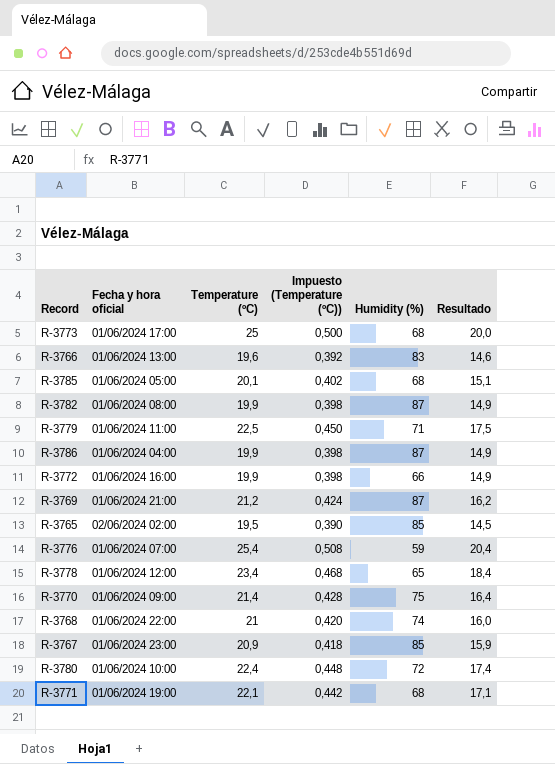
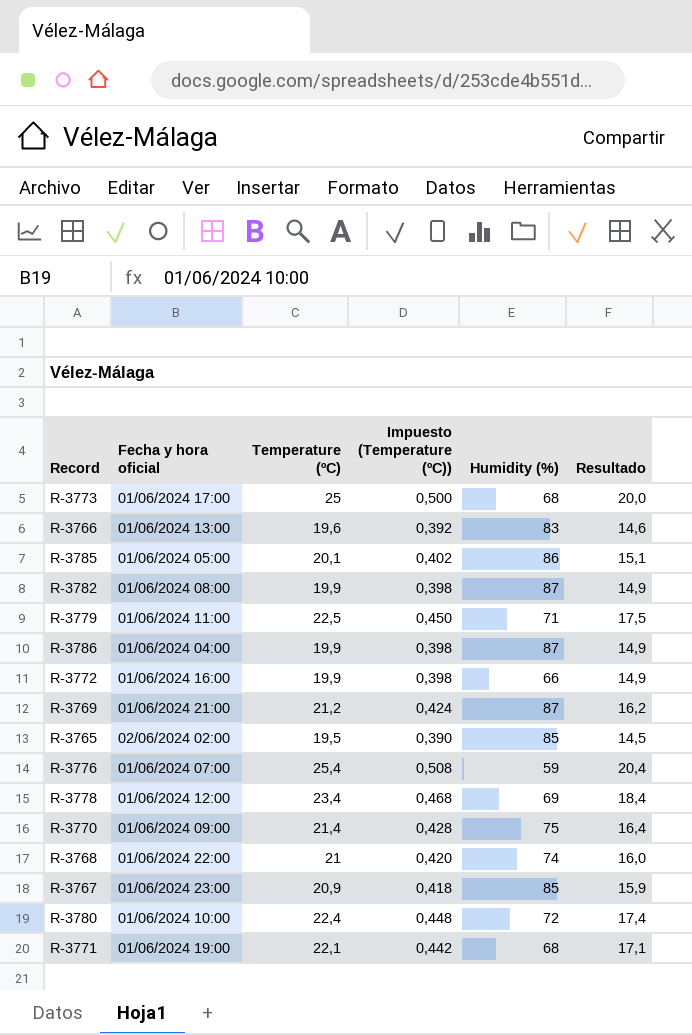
R-3785 | Humidity (%): 68 -> 86
R-3778 | Humidity (%): 65 -> 69

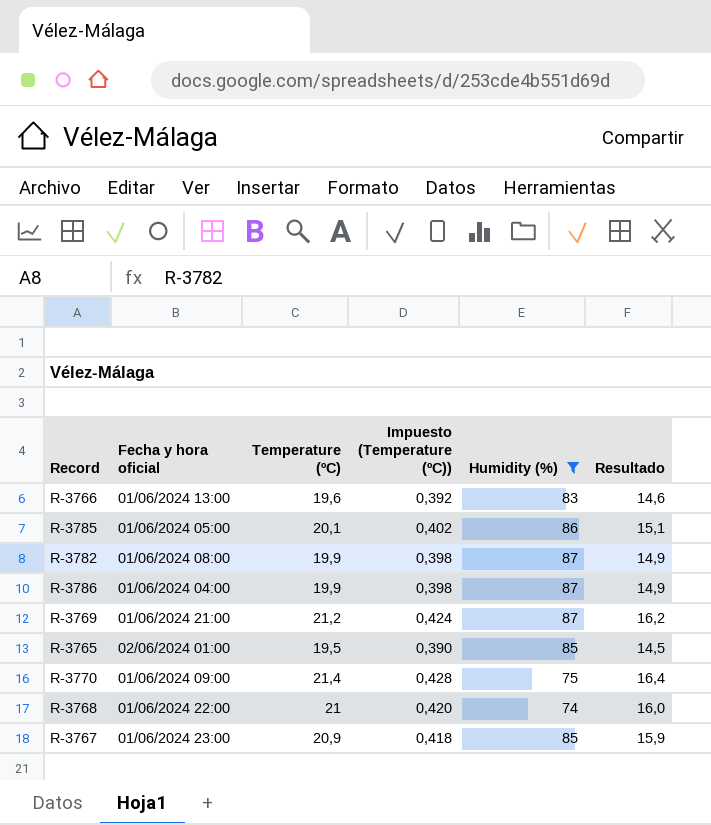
filter: none -> Humidity (%) >= 74
R-3765 | Fecha y hora oficial: 02/06/2024 02:00 -> 02/06/2024 01:00

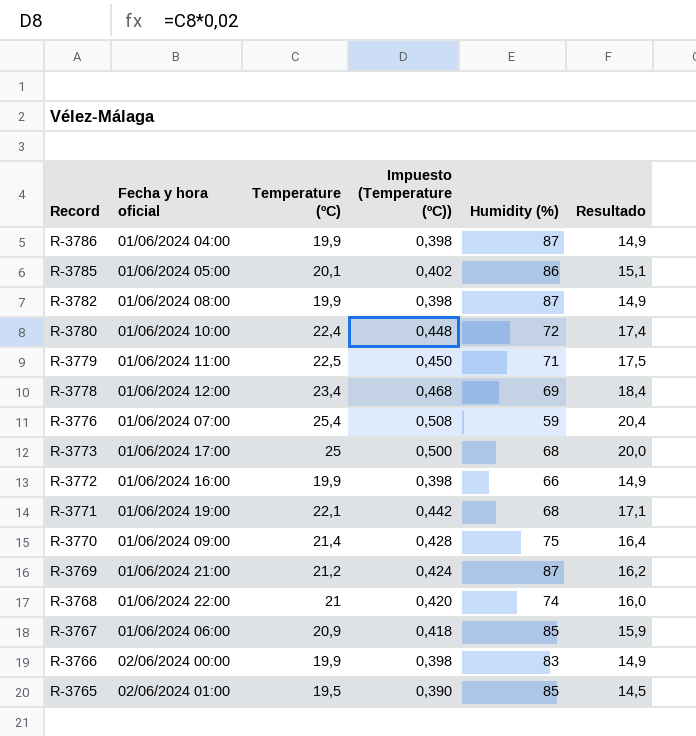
filter: Humidity (%) >= 74 -> none
row order: none -> Record descending
R-3767 | Fecha y hora oficial: 01/06/2024 23:00 -> 01/06/2024 06:00
R-3766 | Fecha y hora oficial: 01/06/2024 13:00 -> 02/06/2024 00:00
R-3766 | Temperature (ºC): 19,6 -> 19,9
R-3766 | Impuesto (Temperature (ºC)): 0,392 -> 0,398
R-3766 | Resultado: 14,6 -> 14,9

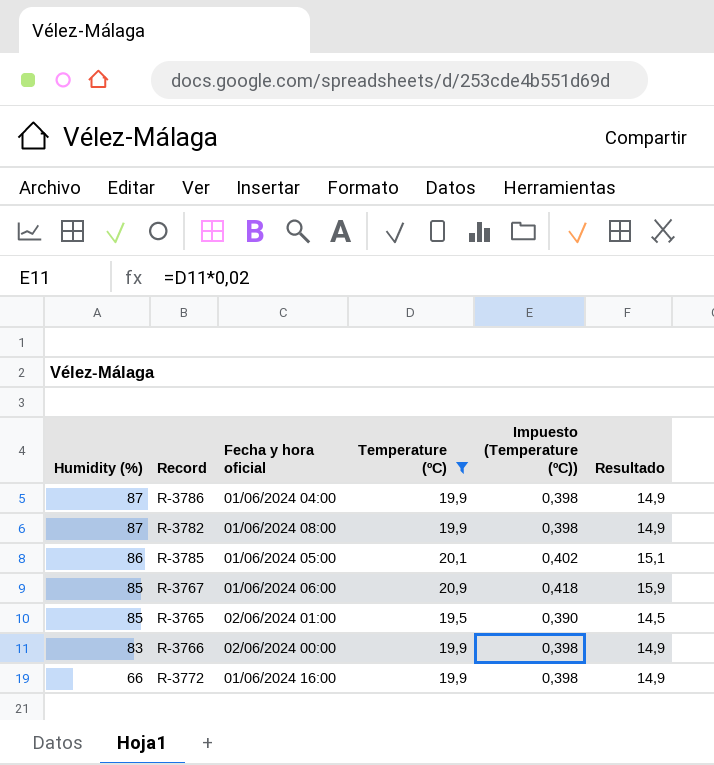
filter: none -> Temperature (ºC) <= 20,9
row order: Record descending -> Humidity (%) descending
column Humidity (%) | position: 5 -> 1

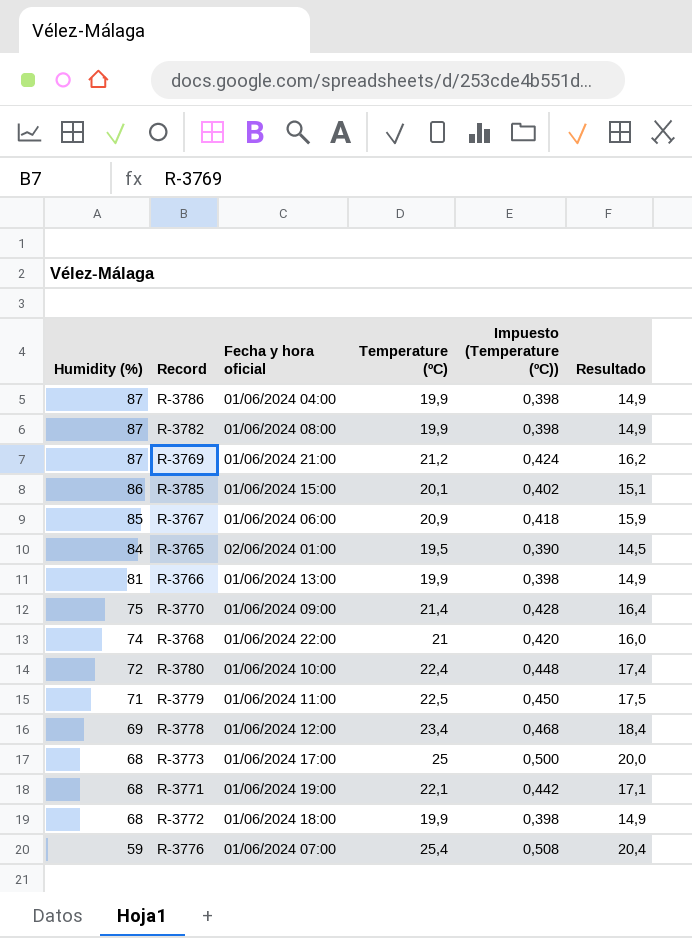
filter: Temperature (ºC) <= 20,9 -> none
R-3785 | Fecha y hora oficial: 01/06/2024 05:00 -> 01/06/2024 15:00
R-3765 | Humidity (%): 85 -> 84
R-3766 | Humidity (%): 83 -> 81
R-3766 | Fecha y hora oficial: 02/06/2024 00:00 -> 01/06/2024 13:00
R-3772 | Humidity (%): 66 -> 68
R-3772 | Fecha y hora oficial: 01/06/2024 16:00 -> 01/06/2024 18:00

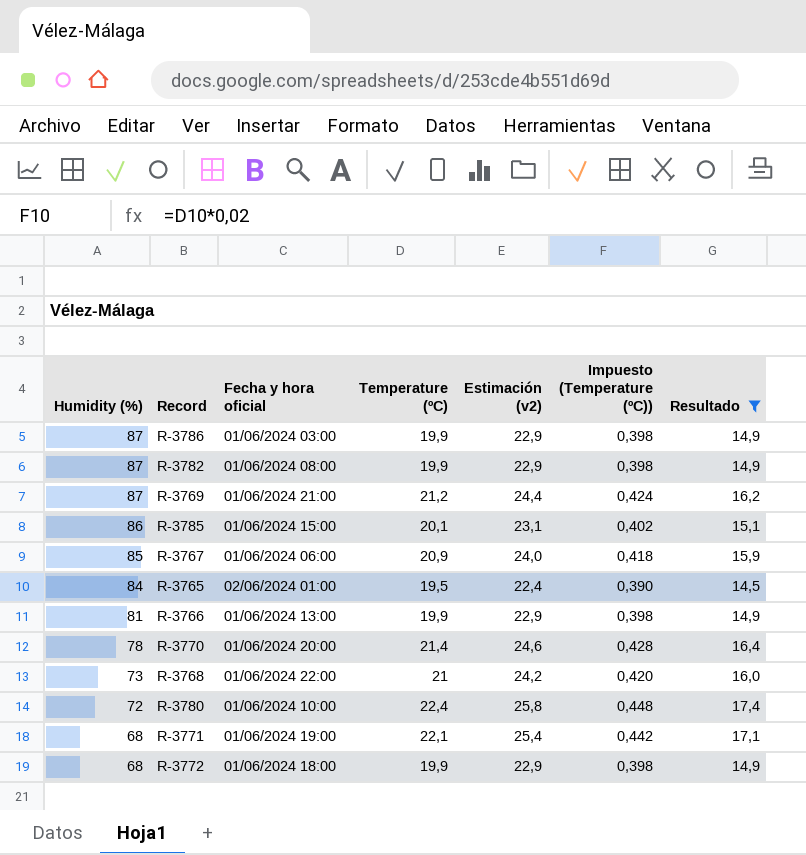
filter: none -> Resultado <= 17,4
column Estimación (v2) | formula: none -> [Temperature (ºC)] * 1,15
R-3786 | Fecha y hora oficial: 01/06/2024 04:00 -> 01/06/2024 03:00
R-3770 | Humidity (%): 75 -> 78
R-3770 | Fecha y hora oficial: 01/06/2024 09:00 -> 01/06/2024 20:00
R-3768 | Humidity (%): 74 -> 73

